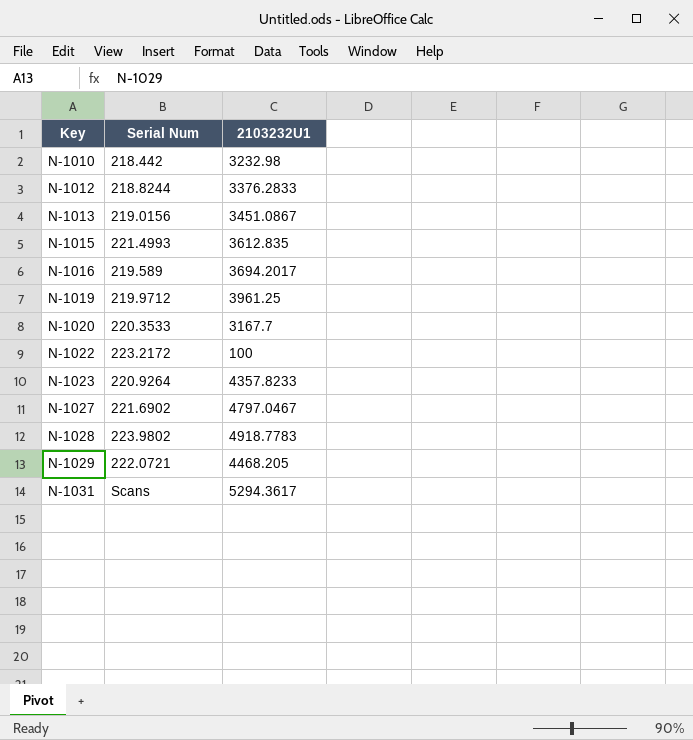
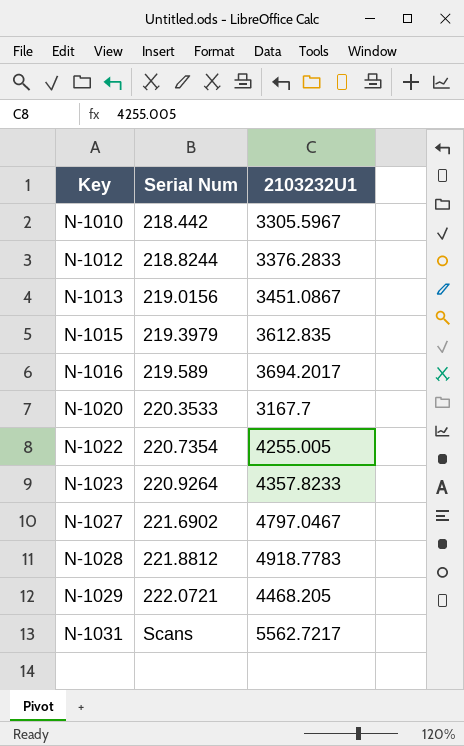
row N-1019: 219.9712 | 3961.25 -> none
N-1010 | 2103232U1: 3232.98 -> 3305.5967
N-1015 | Serial Num: 221.4993 -> 219.3979
N-1022 | Serial Num: 223.2172 -> 220.7354
N-1022 | 2103232U1: 100 -> 4255.005
N-1028 | Serial Num: 223.9802 -> 221.8812
N-1031 | 2103232U1: 5294.3617 -> 5562.7217

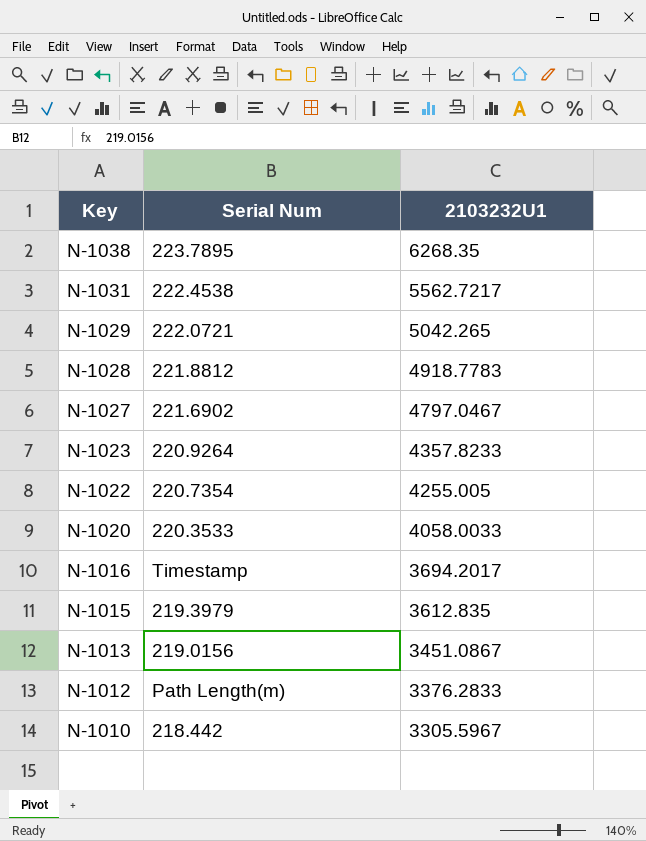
row order: Key ascending -> Key descending
row N-1038: none -> 223.7895 | 6268.35
N-1031 | Serial Num: Scans -> 222.4538
N-1029 | 2103232U1: 4468.205 -> 5042.265
N-1020 | 2103232U1: 3167.7 -> 4058.0033
N-1016 | Serial Num: 219.589 -> Timestamp
N-1012 | Serial Num: 218.8244 -> Path Length(m)

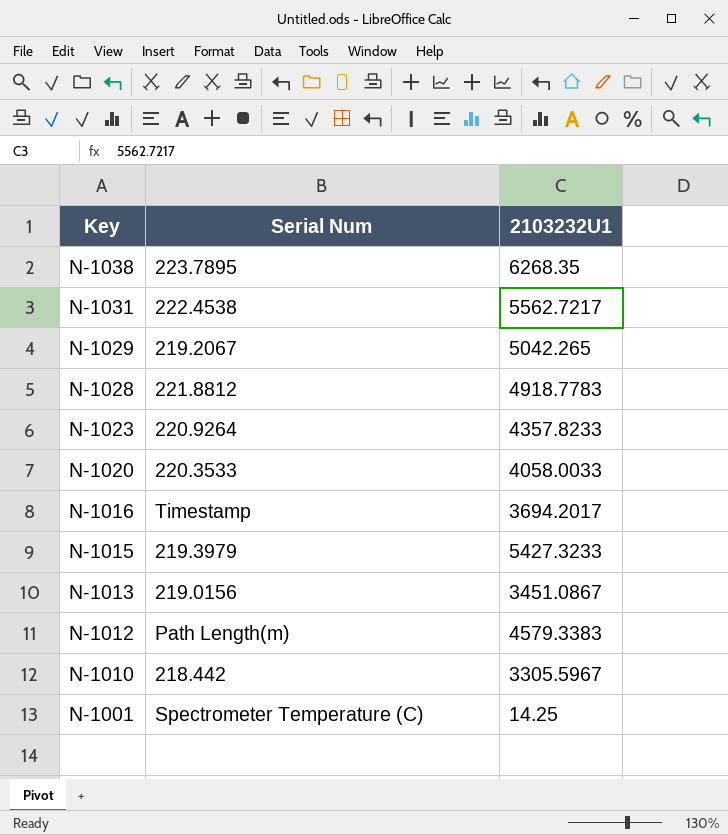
row N-1027: 221.6902 | 4797.0467 -> none
row N-1022: 220.7354 | 4255.005 -> none
N-1029 | Serial Num: 222.0721 -> 219.2067
N-1015 | 2103232U1: 3612.835 -> 5427.3233
N-1012 | 2103232U1: 3376.2833 -> 4579.3383
row N-1001: none -> Spectrometer Temperature (C) | 14.25

